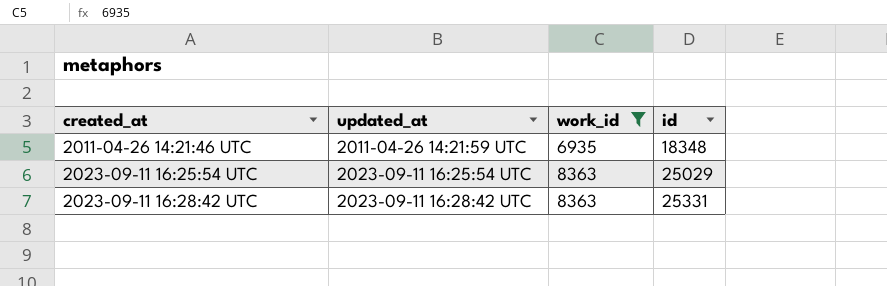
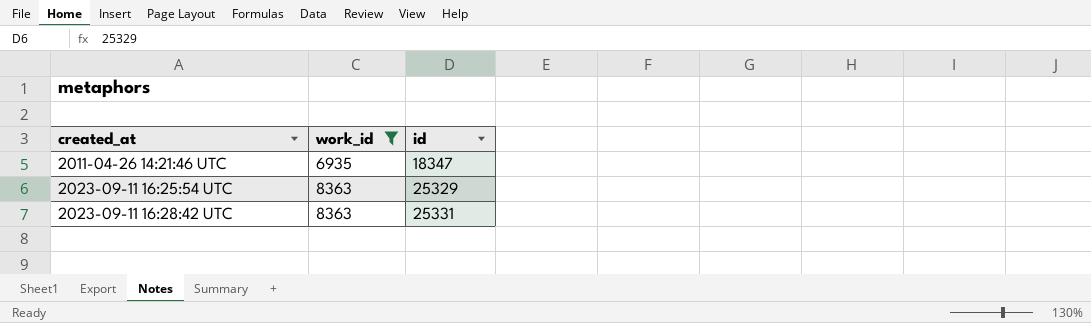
column updated_at | position: 2 -> none
2011-04-26 14:21:46 UTC | id: 18348 -> 18347
2023-09-11 16:25:54 UTC | id: 25029 -> 25329

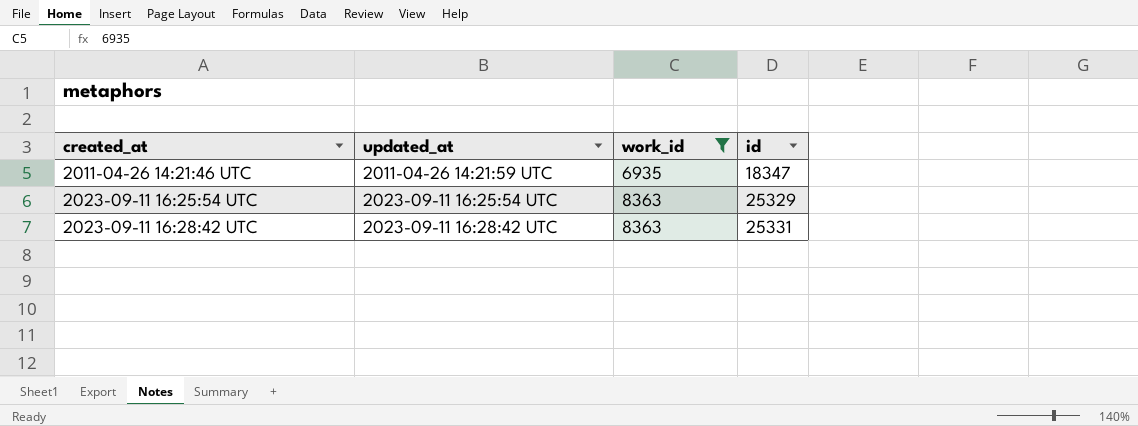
column updated_at | position: none -> 2

